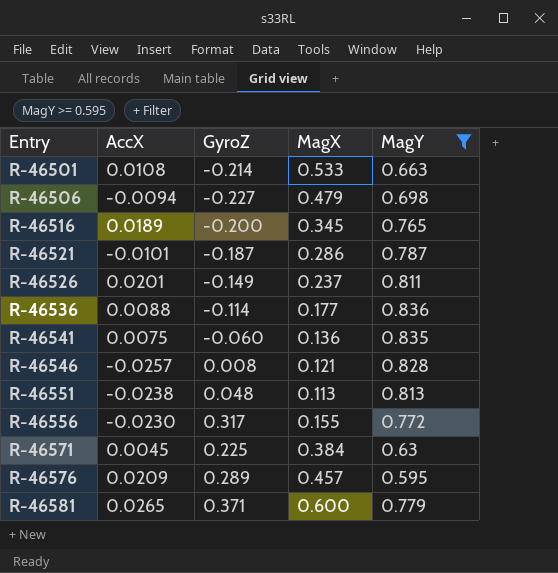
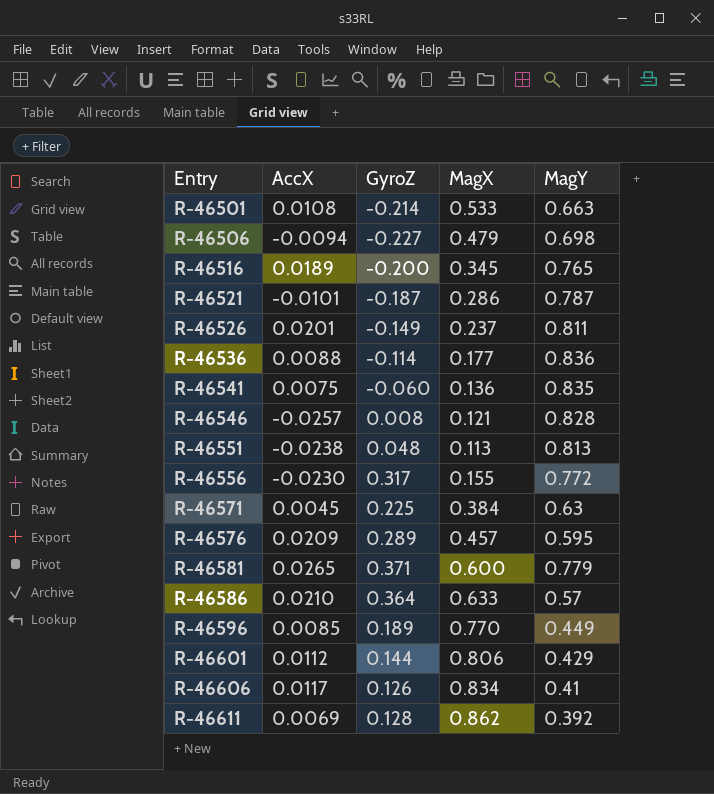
filter: MagY >= 0.595 -> none

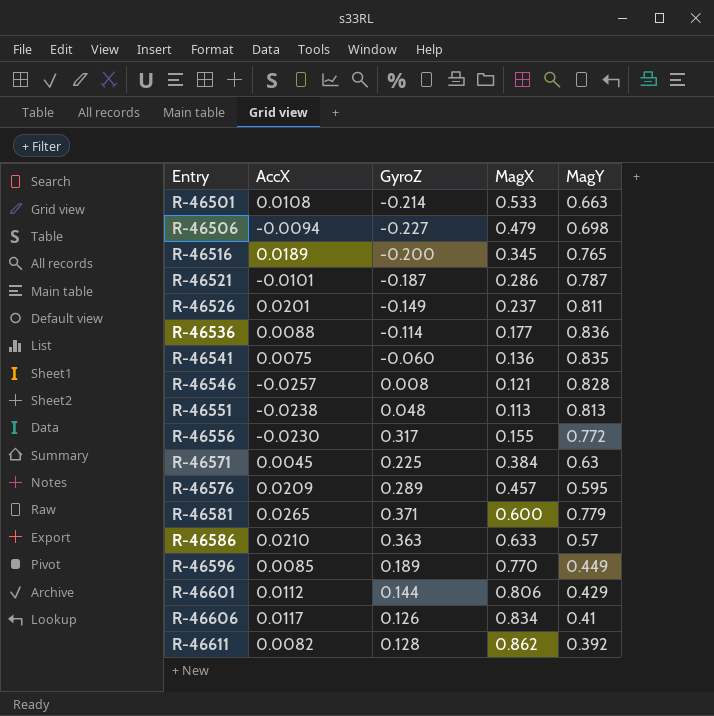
R-46586 | GyroZ: 0.364 -> 0.363
R-46611 | AccX: 0.0069 -> 0.0082

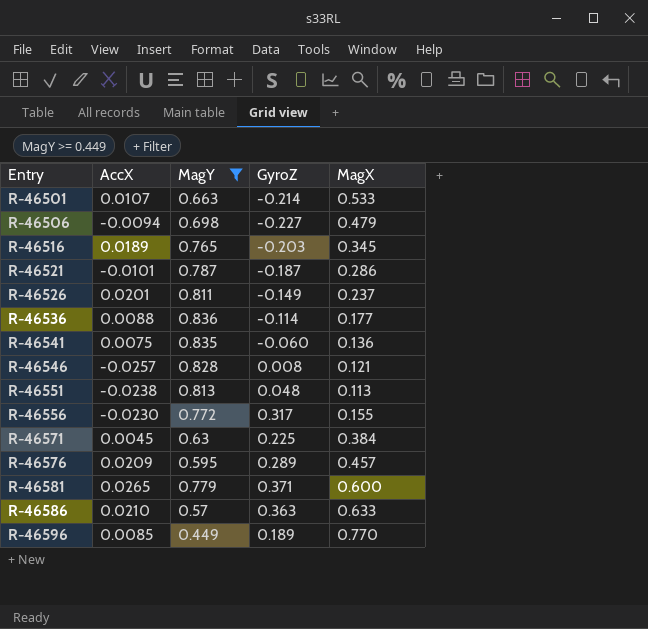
filter: none -> MagY >= 0.449
column MagY | position: 5 -> 3
R-46501 | AccX: 0.0108 -> 0.0107
R-46516 | GyroZ: -0.200 -> -0.203

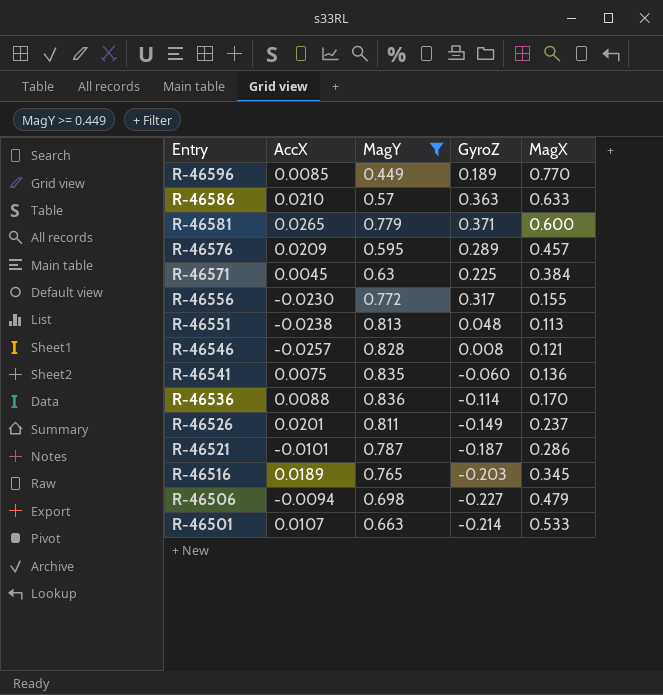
row order: Entry ascending -> Entry descending
R-46536 | MagX: 0.177 -> 0.170

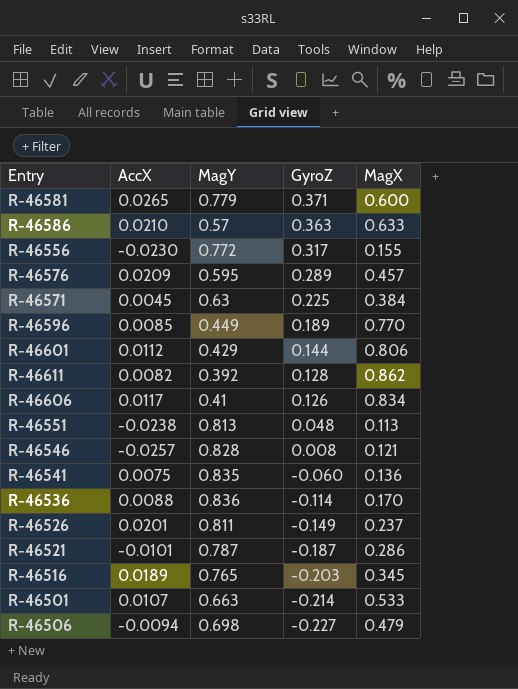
filter: MagY >= 0.449 -> none
row order: Entry descending -> GyroZ descending

